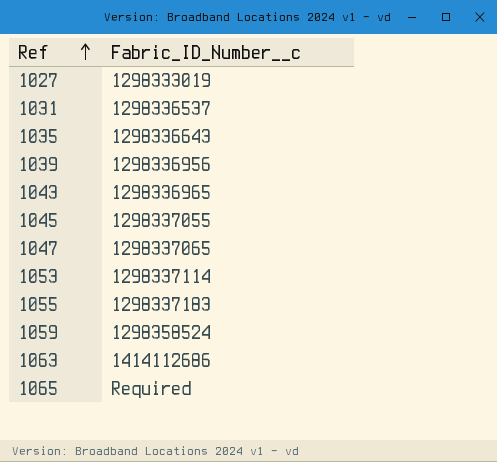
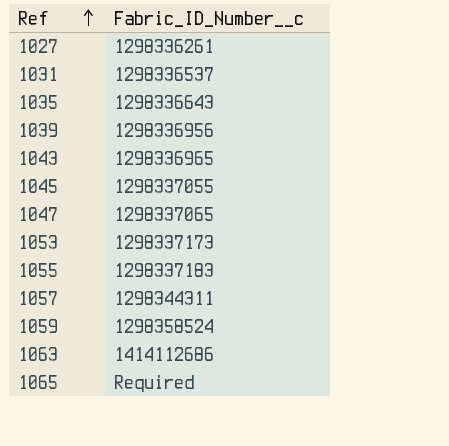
1027 | Fabric_ID_Number__c: 1298333019 -> 1298336261
1053 | Fabric_ID_Number__c: 1298337114 -> 1298337173
row 1057: none -> 1298344311

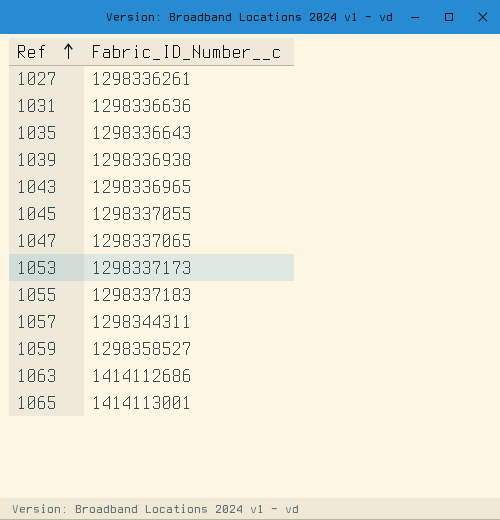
1031 | Fabric_ID_Number__c: 1298336537 -> 1298336636
1039 | Fabric_ID_Number__c: 1298336956 -> 1298336938
1059 | Fabric_ID_Number__c: 1298358524 -> 1298358527
1065 | Fabric_ID_Number__c: Required -> 1414113001

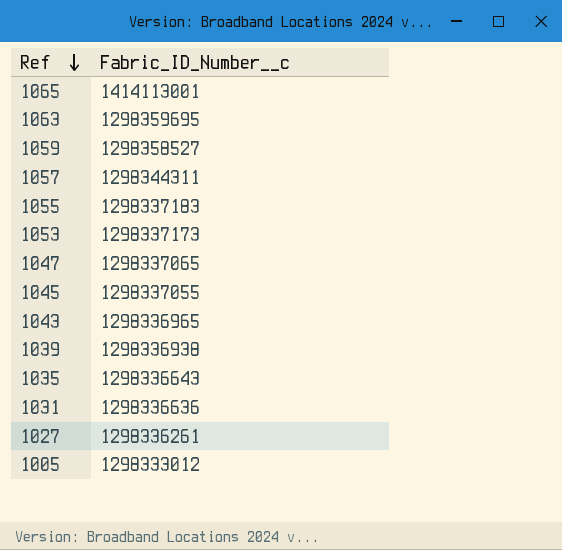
row order: Ref ascending -> Ref descending
1063 | Fabric_ID_Number__c: 1414112686 -> 1298359695
row 1005: none -> 1298333012

